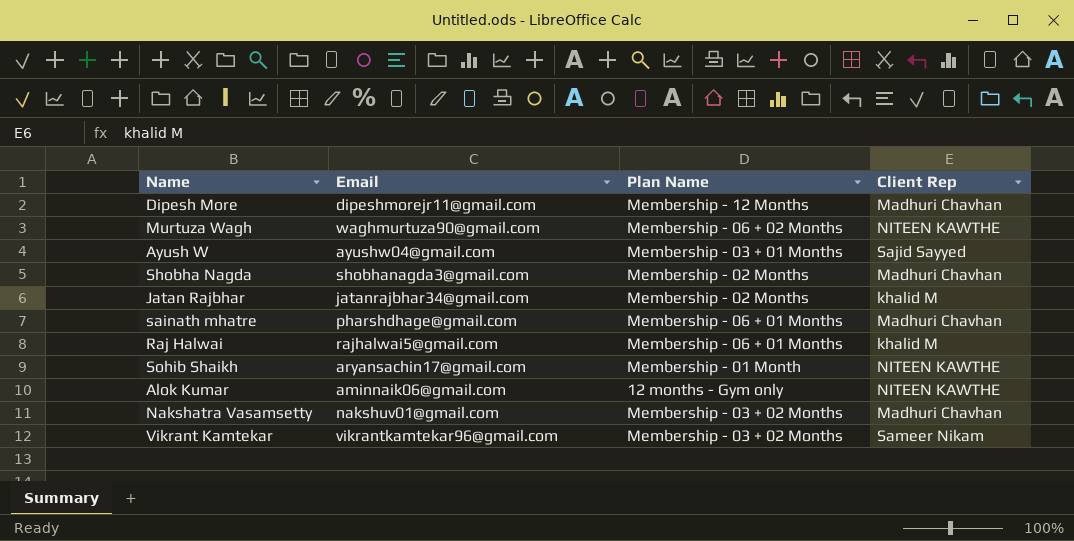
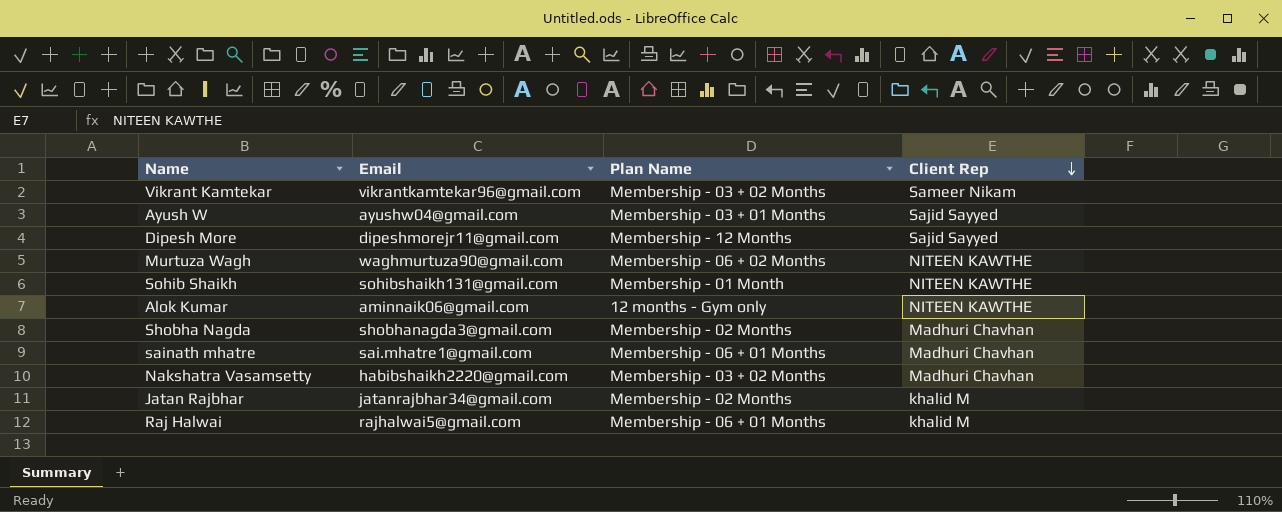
row order: none -> Client Rep descending
Dipesh More | Client Rep: Madhuri Chavhan -> Sajid Sayyed
Sohib Shaikh | Email: aryansachin17@gmail.com -> sohibshaikh131@gmail.com
sainath mhatre | Email: pharshdhage@gmail.com -> sai.mhatre1@gmail.com
Nakshatra Vasamsetty | Email: nakshuv01@gmail.com -> habibshaikh2220@gmail.com

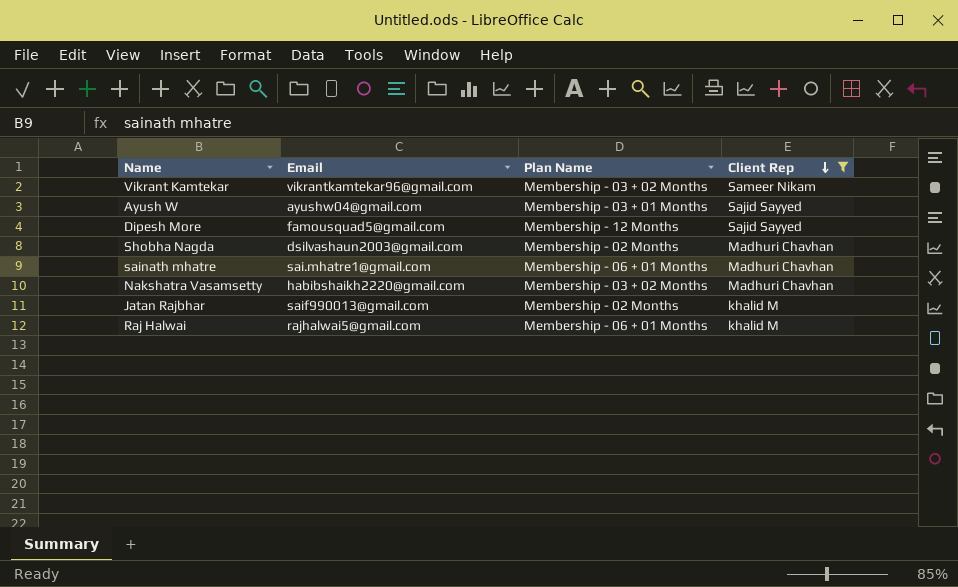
filter: none -> Client Rep != NITEEN KAWTHE
Dipesh More | Email: dipeshmorejr11@gmail.com -> famousquad5@gmail.com
Shobha Nagda | Email: shobhanagda3@gmail.com -> dsilvashaun2003@gmail.com
Jatan Rajbhar | Email: jatanrajbhar34@gmail.com -> saif990013@gmail.com

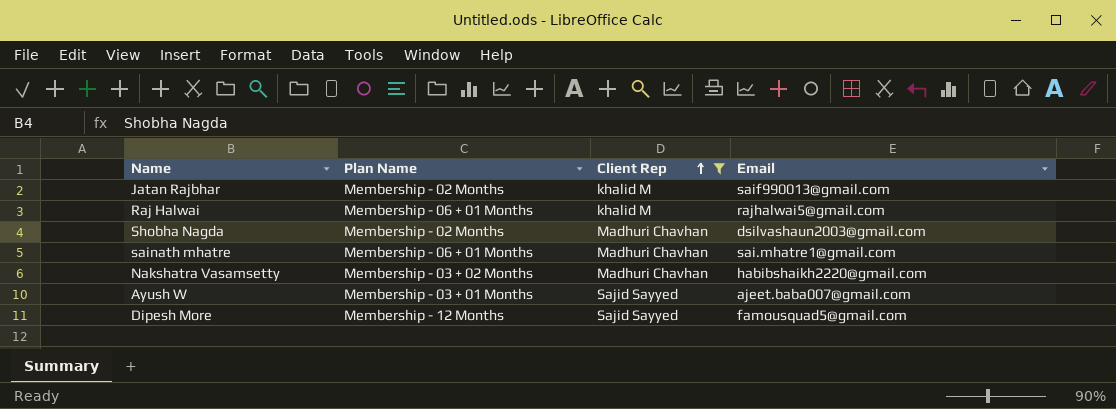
row order: Client Rep descending -> Client Rep ascending
column Email | position: 2 -> 4
row Vikrant Kamtekar: vikrantkamtekar96@gmail.com | Membership - 03 + 02 Months | Sameer Nikam -> none
Ayush W | Email: ayushw04@gmail.com -> ajeet.baba007@gmail.com

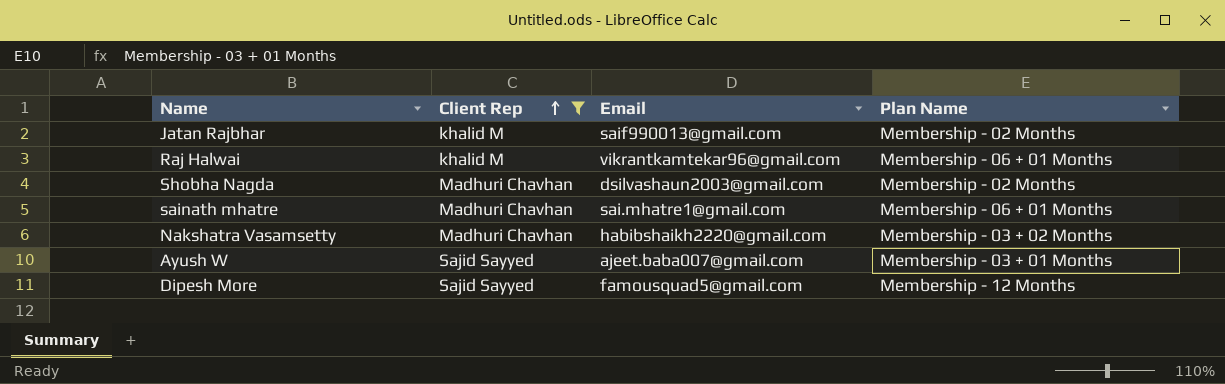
column Plan Name | position: 2 -> 4
Raj Halwai | Email: rajhalwai5@gmail.com -> vikrantkamtekar96@gmail.com

